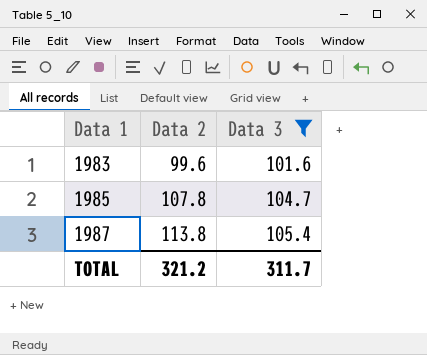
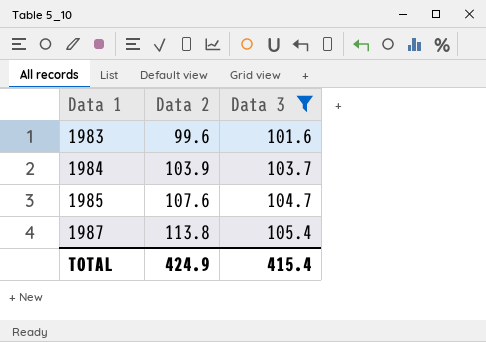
row 1984: none -> 103.9 | 103.7
1985 | Data 2: 107.8 -> 107.6
TOTAL | Data 2: 321.2 -> 424.9
TOTAL | Data 3: 311.7 -> 415.4

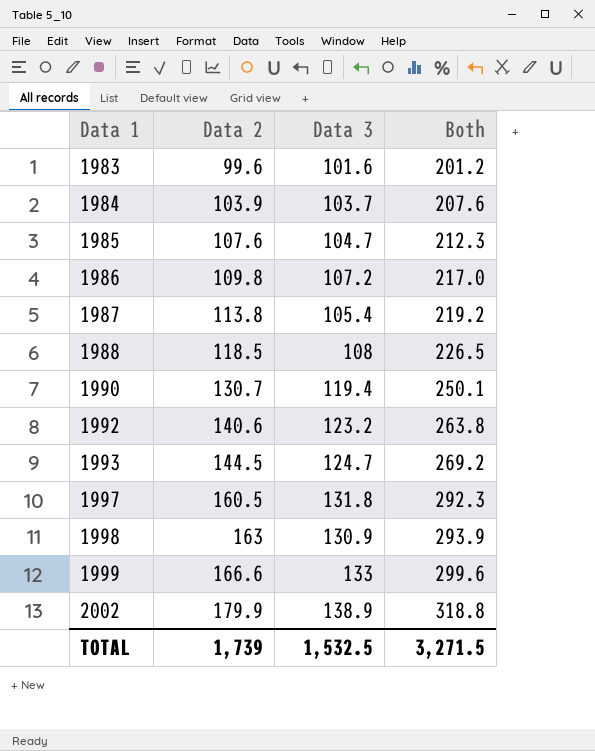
filter: Data 3 <= 105.4 -> none
column Both | formula: none -> [Data 2] + [Data 3]
TOTAL | Data 2: 424.9 -> 1,739
TOTAL | Data 3: 415.4 -> 1,532.5

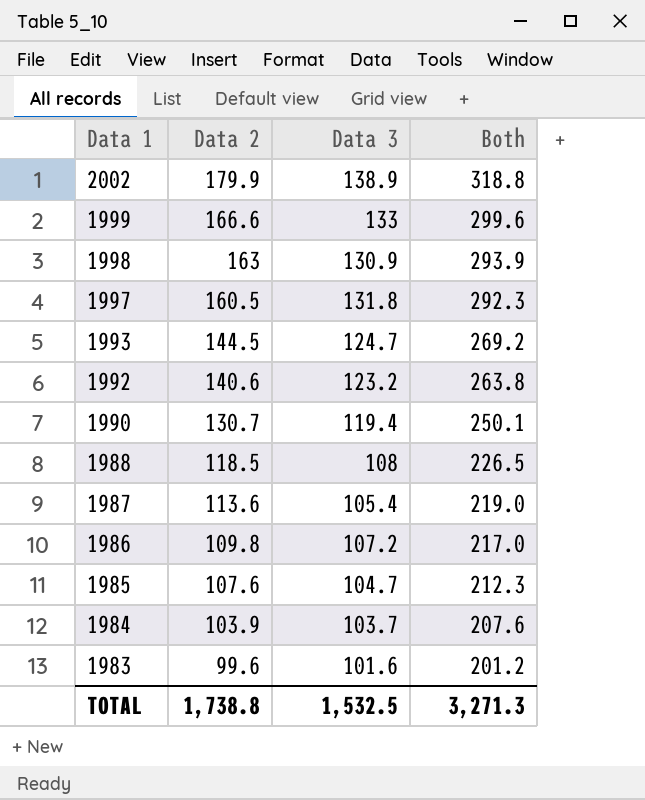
row order: Data 1 ascending -> Data 1 descending
1987 | Data 2: 113.8 -> 113.6
1987 | Both: 219.2 -> 219.0
TOTAL | Data 2: 1,739 -> 1,738.8
TOTAL | Both: 3,271.5 -> 3,271.3

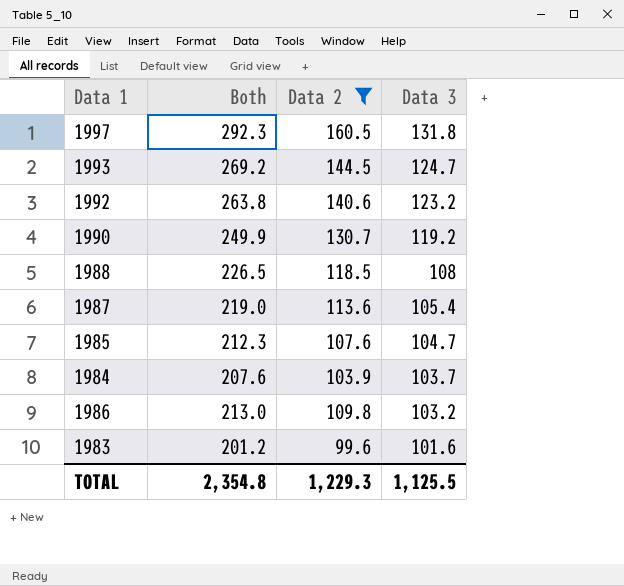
filter: none -> Data 2 <= 160.5
row order: Data 1 descending -> Data 3 descending
column Both | position: 4 -> 2
1990 | Both: 250.1 -> 249.9
1990 | Data 3: 119.4 -> 119.2
1986 | Both: 217.0 -> 213.0
1986 | Data 3: 107.2 -> 103.2
TOTAL | Both: 3,271.3 -> 2,354.8
TOTAL | Data 2: 1,738.8 -> 1,229.3
TOTAL | Data 3: 1,532.5 -> 1,125.5

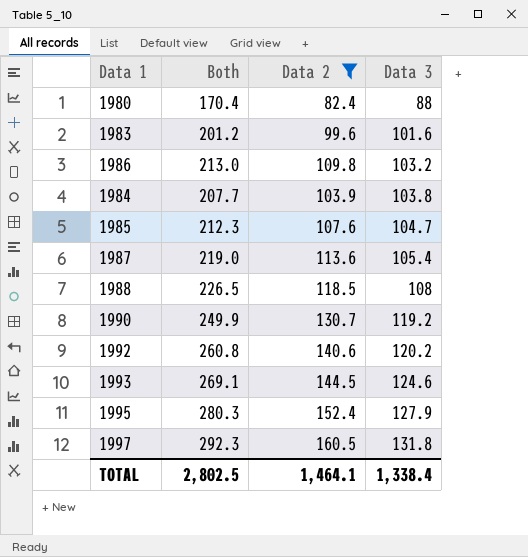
row order: Data 3 descending -> Data 3 ascending
row 1980: none -> 170.4 | 82.4 | 88
1984 | Both: 207.6 -> 207.7
1984 | Data 3: 103.7 -> 103.8
1992 | Both: 263.8 -> 260.8
1992 | Data 3: 123.2 -> 120.2
1993 | Both: 269.2 -> 269.1
1993 | Data 3: 124.7 -> 124.6
row 1995: none -> 280.3 | 152.4 | 127.9
TOTAL | Both: 2,354.8 -> 2,802.5
TOTAL | Data 2: 1,229.3 -> 1,464.1
TOTAL | Data 3: 1,125.5 -> 1,338.4

